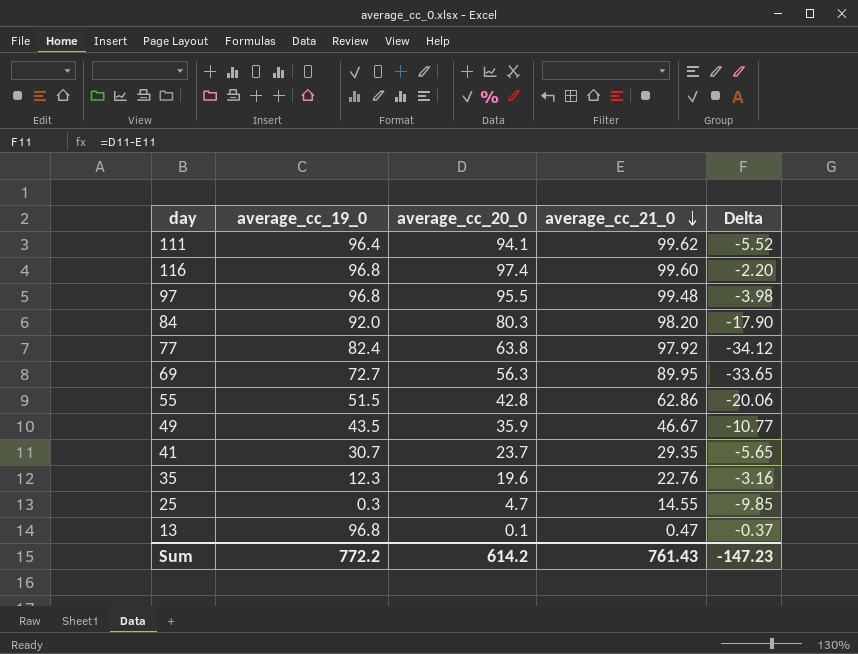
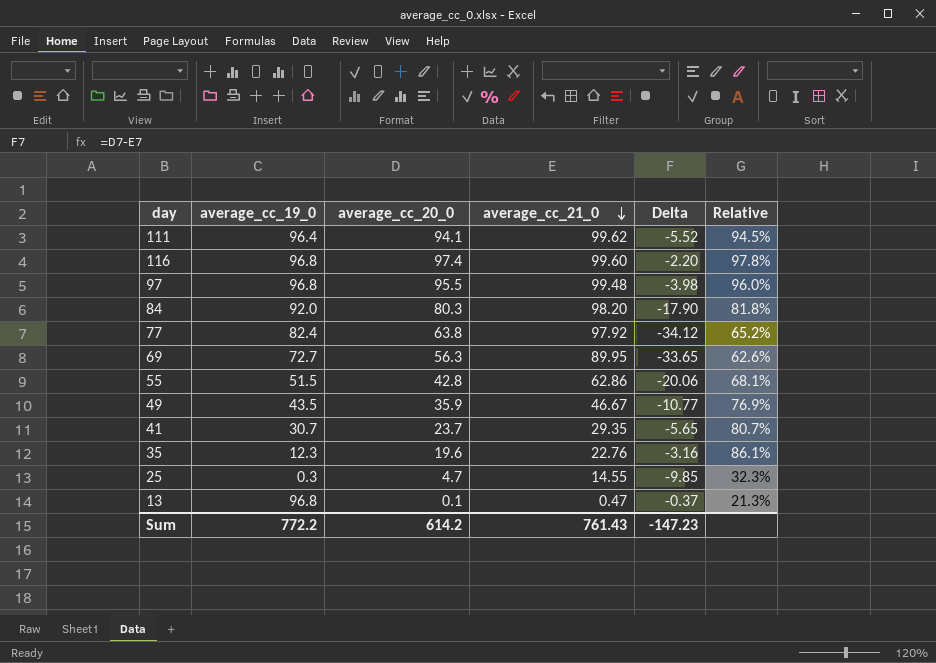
column Relative | formula: none -> [average_cc_20_0] / [average_cc_21_0]

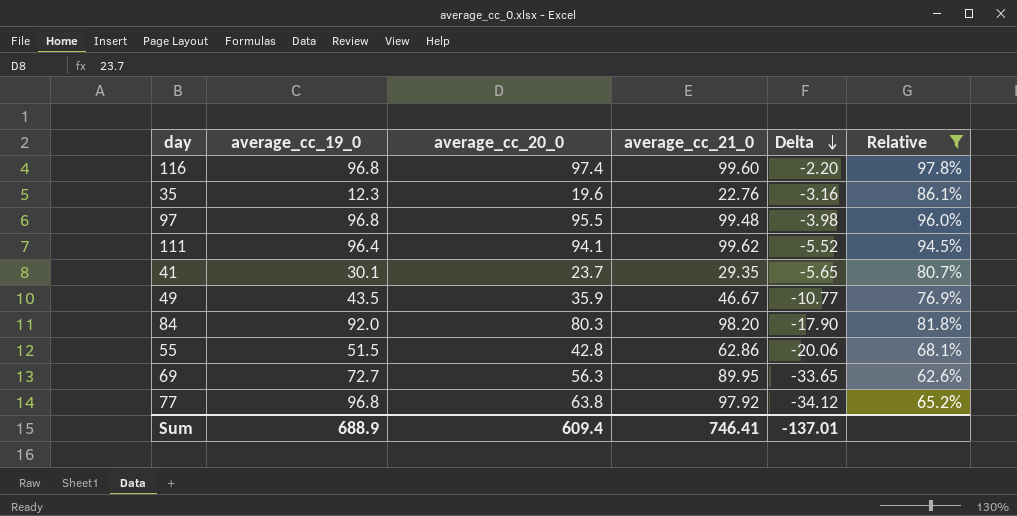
filter: none -> Relative >= 62.6%
row order: average_cc_21_0 descending -> Delta descending
41 | average_cc_19_0: 30.7 -> 30.1
77 | average_cc_19_0: 82.4 -> 96.8
Sum | average_cc_19_0: 772.2 -> 688.9
Sum | average_cc_20_0: 614.2 -> 609.4
Sum | average_cc_21_0: 761.43 -> 746.41
Sum | Delta: -147.23 -> -137.01

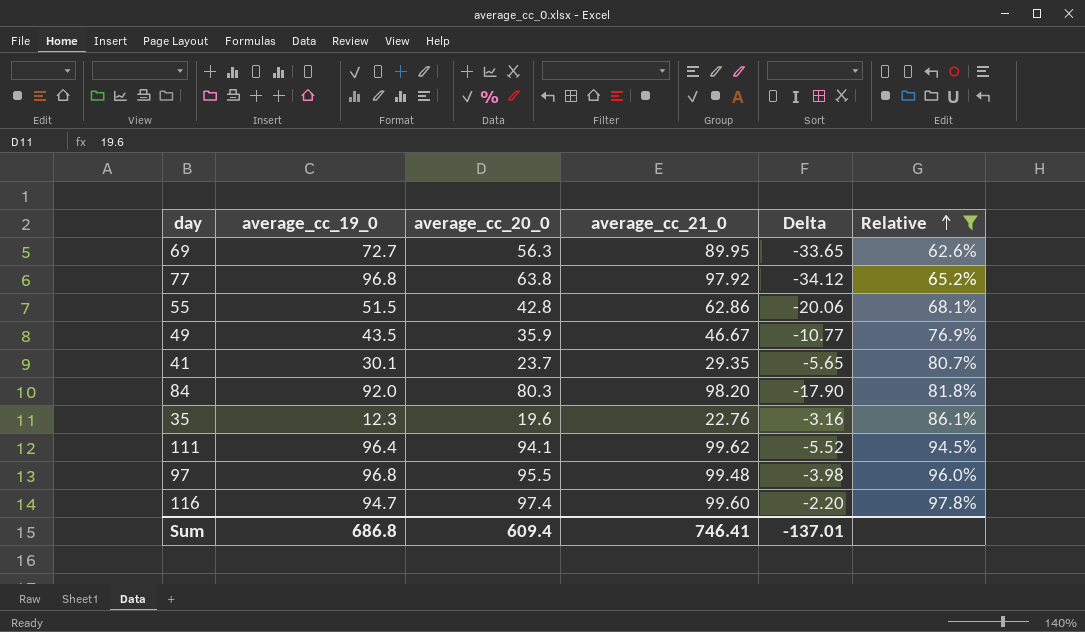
row order: Delta descending -> Relative ascending
116 | average_cc_19_0: 96.8 -> 94.7
Sum | average_cc_19_0: 688.9 -> 686.8

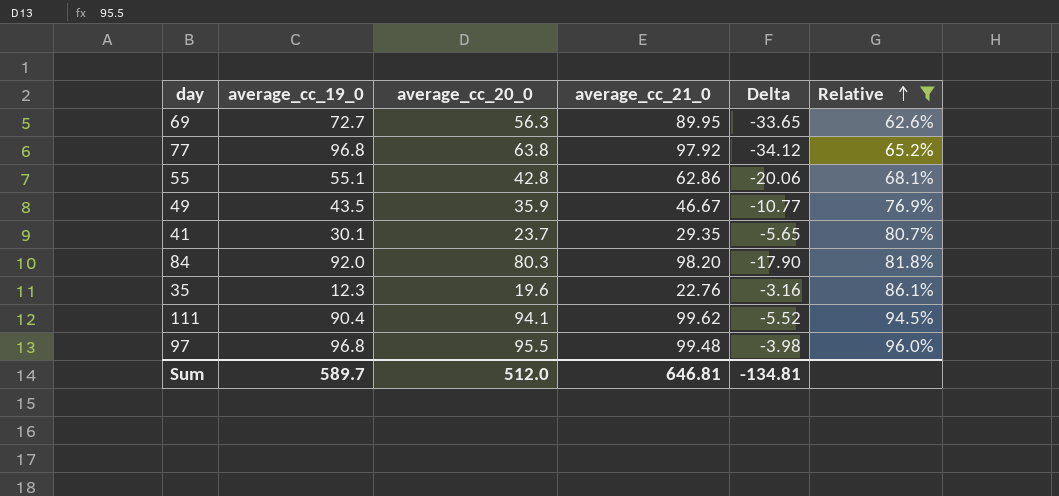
row 116: 94.7 | 97.4 | 99.60 | -2.20 | 97.8% -> none
55 | average_cc_19_0: 51.5 -> 55.1
111 | average_cc_19_0: 96.4 -> 90.4
Sum | average_cc_19_0: 686.8 -> 589.7
Sum | average_cc_20_0: 609.4 -> 512.0
Sum | average_cc_21_0: 746.41 -> 646.81
Sum | Delta: -137.01 -> -134.81

